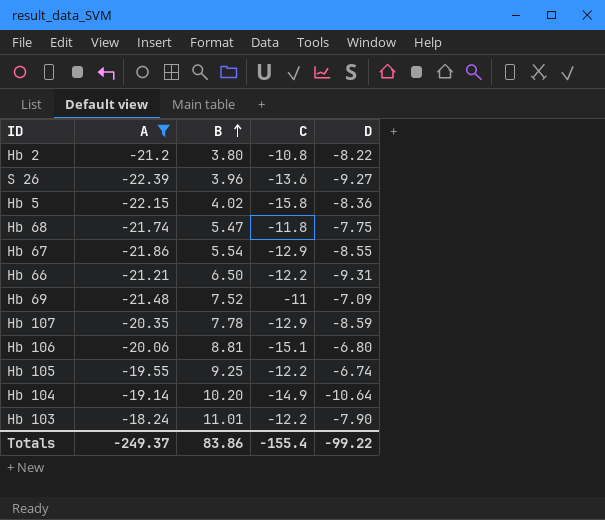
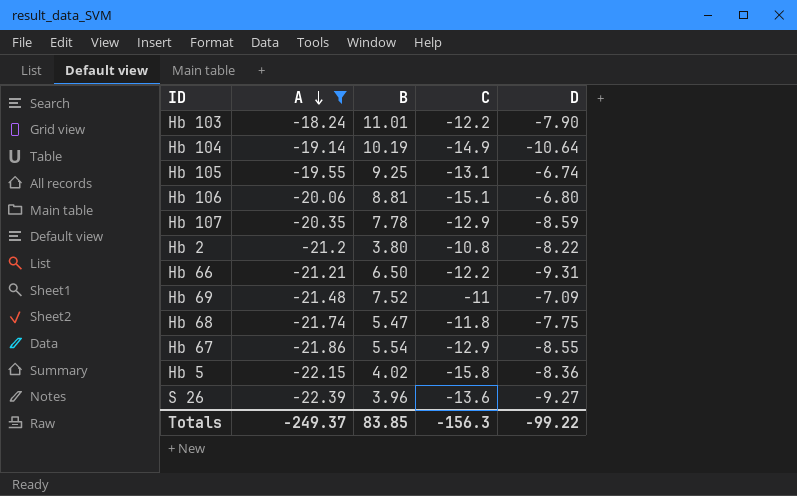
row order: B ascending -> A descending
Hb 104 | B: 10.20 -> 10.19
Hb 105 | C: -12.2 -> -13.1
Totals | B: 83.86 -> 83.85
Totals | C: -155.4 -> -156.3

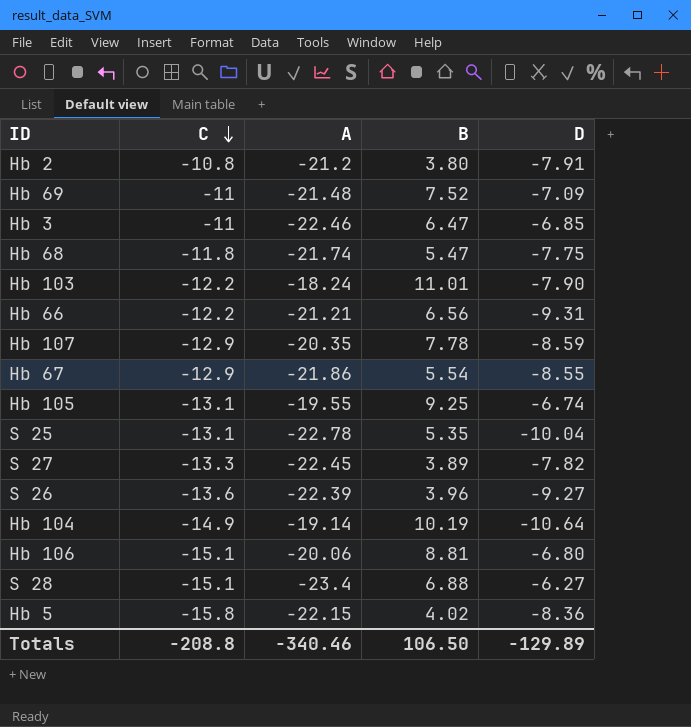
filter: A >= -22.39 -> none
row order: A descending -> C descending
column C | position: 4 -> 2
Hb 2 | D: -8.22 -> -7.91
Hb 66 | B: 6.50 -> 6.56
Totals | C: -156.3 -> -208.8
Totals | A: -249.37 -> -340.46
Totals | B: 83.85 -> 106.50
Totals | D: -99.22 -> -129.89

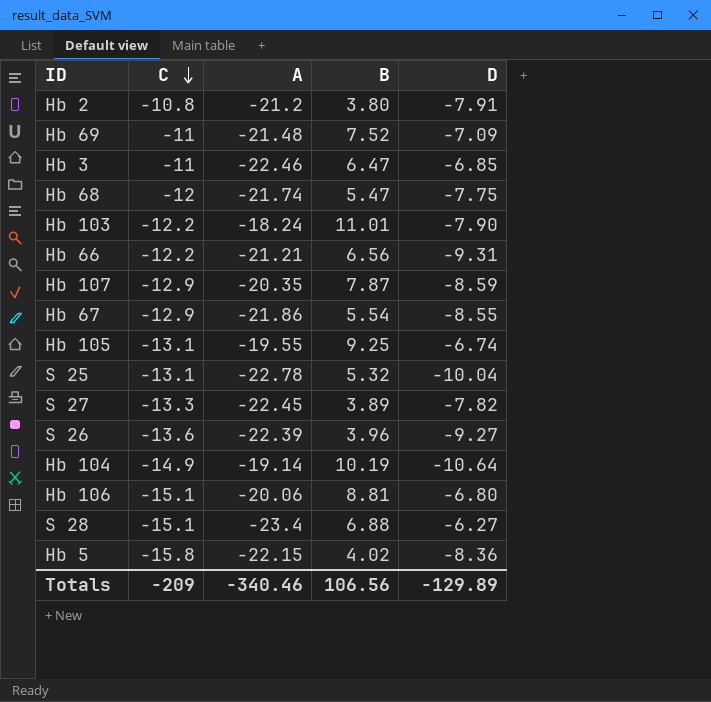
Hb 68 | C: -11.8 -> -12
Hb 107 | B: 7.78 -> 7.87
S 25 | B: 5.35 -> 5.32
Totals | C: -208.8 -> -209
Totals | B: 106.50 -> 106.56

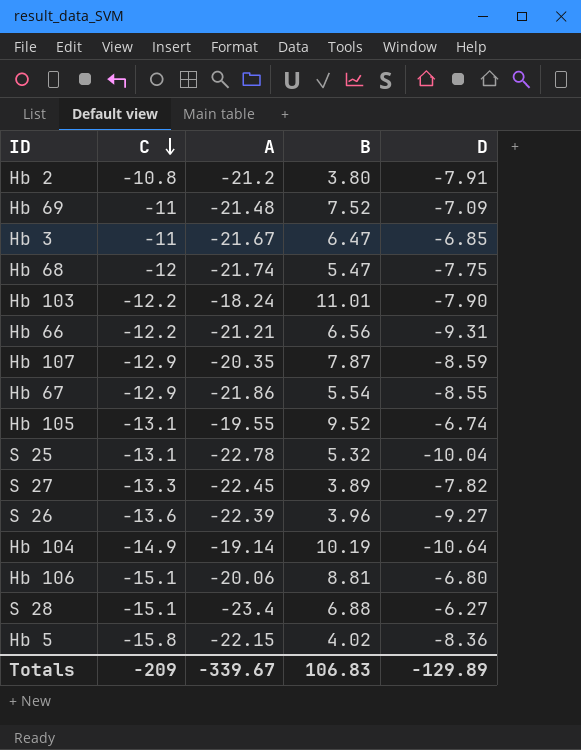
Hb 3 | A: -22.46 -> -21.67
Hb 105 | B: 9.25 -> 9.52
Totals | A: -340.46 -> -339.67
Totals | B: 106.56 -> 106.83

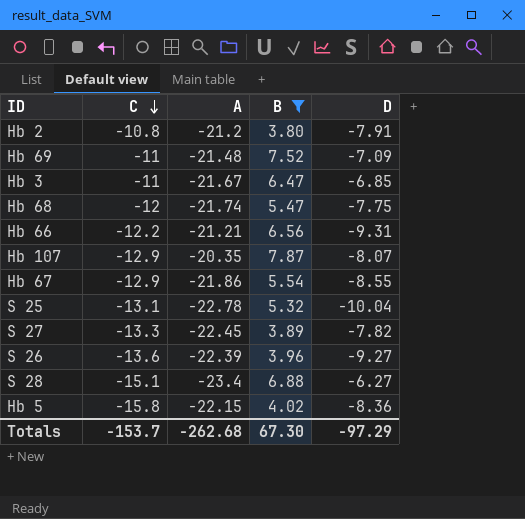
filter: none -> B <= 7.87
Hb 107 | D: -8.59 -> -8.07
Totals | C: -209 -> -153.7
Totals | A: -339.67 -> -262.68
Totals | B: 106.83 -> 67.30
Totals | D: -129.89 -> -97.29

